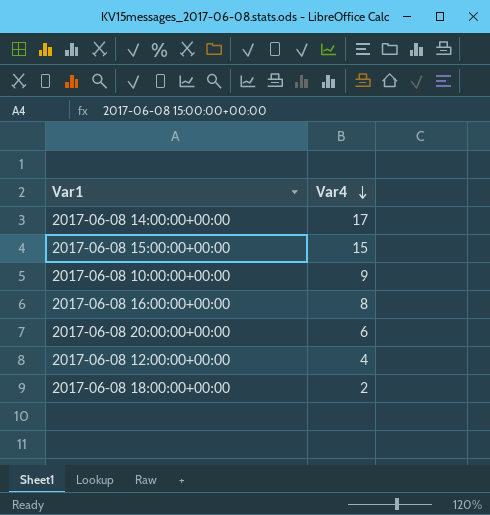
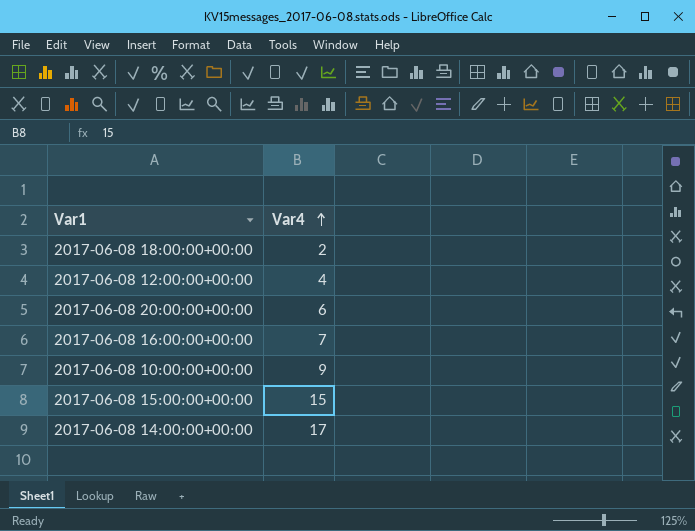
row order: Var4 descending -> Var4 ascending
2017-06-08 16:00:00+00:00 | Var4: 8 -> 7

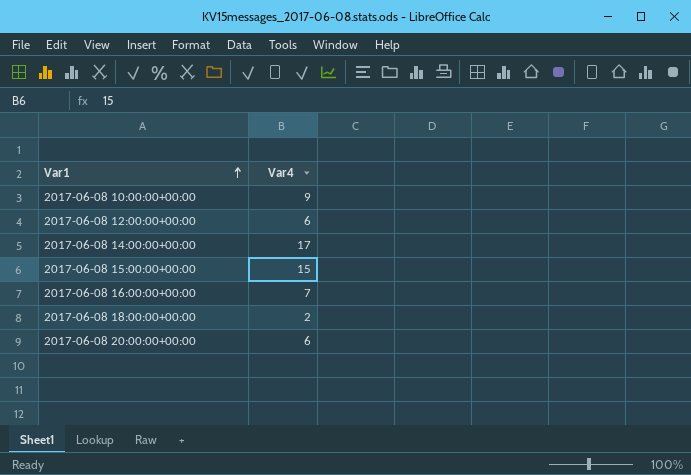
row order: Var4 ascending -> Var1 ascending
2017-06-08 12:00:00+00:00 | Var4: 4 -> 6

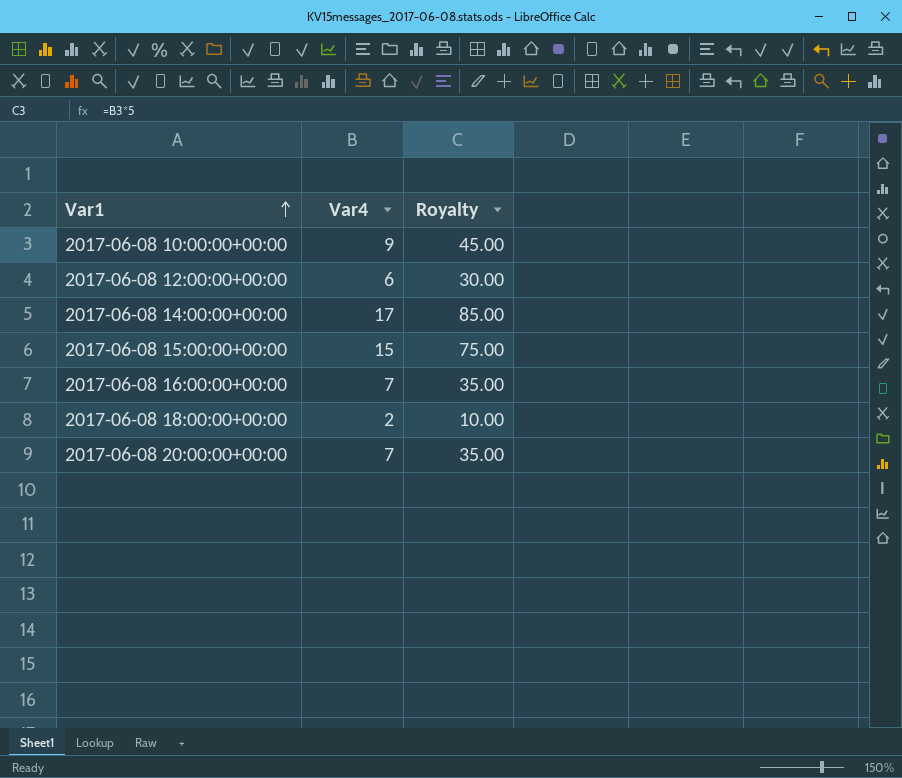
column Royalty | formula: none -> [Var4] * 5
2017-06-08 20:00:00+00:00 | Var4: 6 -> 7

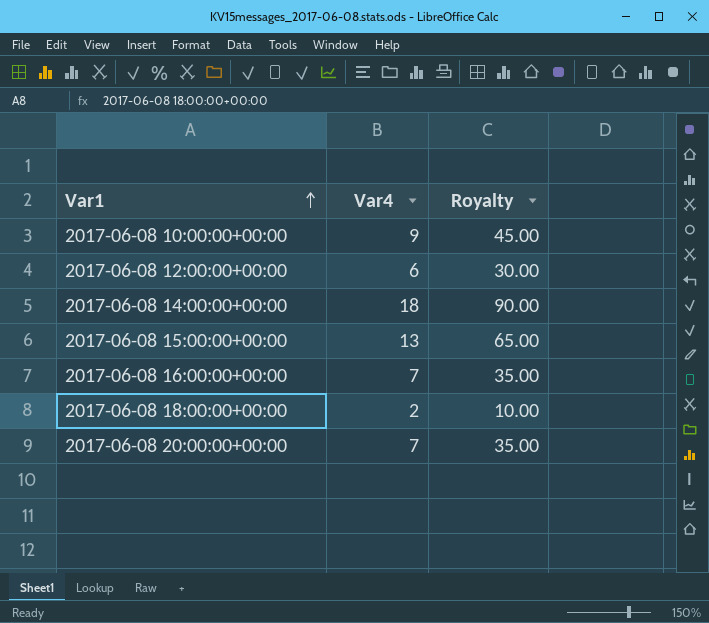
2017-06-08 14:00:00+00:00 | Var4: 17 -> 18
2017-06-08 14:00:00+00:00 | Royalty: 85.00 -> 90.00
2017-06-08 15:00:00+00:00 | Var4: 15 -> 13
2017-06-08 15:00:00+00:00 | Royalty: 75.00 -> 65.00

